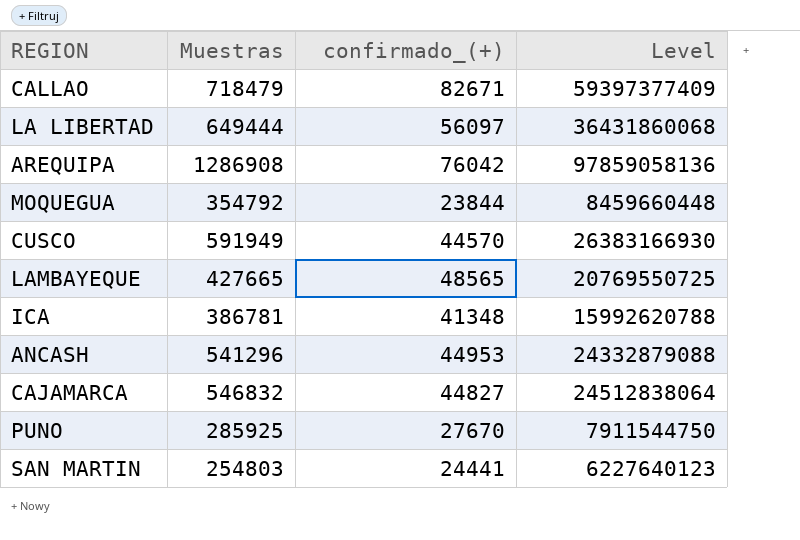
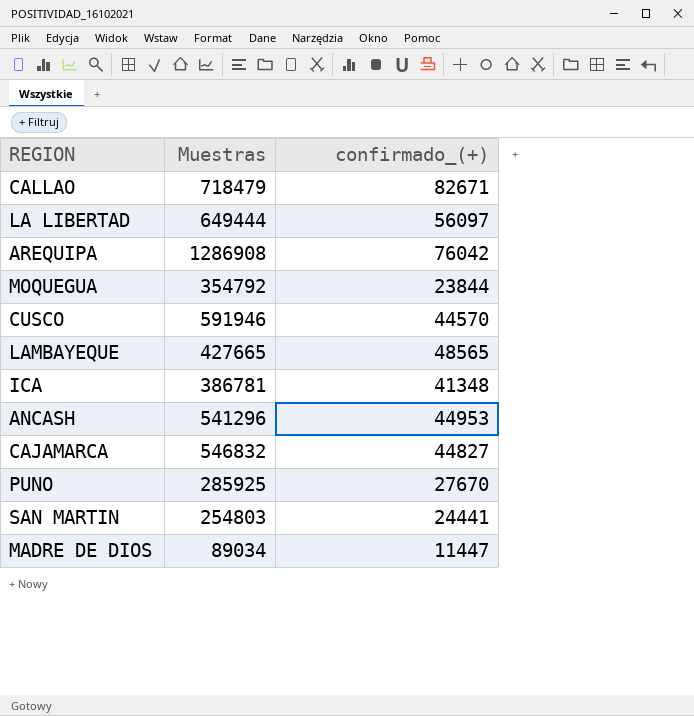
column Level | formula: [Muestras] * [confirmado_(+)] -> none
CUSCO | Muestras: 591949 -> 591946
row MADRE DE DIOS: none -> 89034 | 11447

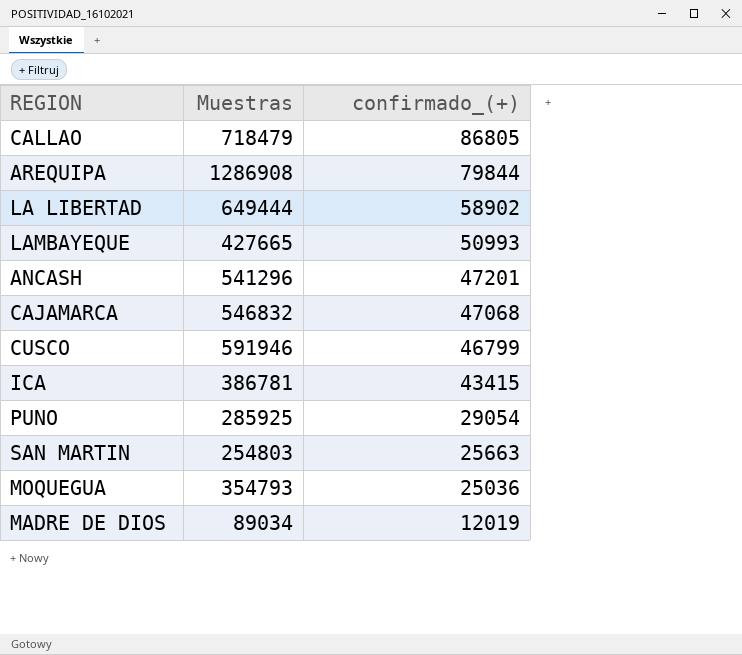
row order: none -> confirmado_(+) descending
CALLAO | confirmado_(+): 82671 -> 86805
AREQUIPA | confirmado_(+): 76042 -> 79844
LA LIBERTAD | confirmado_(+): 56097 -> 58902
LAMBAYEQUE | confirmado_(+): 48565 -> 50993
ANCASH | confirmado_(+): 44953 -> 47201
CAJAMARCA | confirmado_(+): 44827 -> 47068
CUSCO | confirmado_(+): 44570 -> 46799
ICA | confirmado_(+): 41348 -> 43415
PUNO | confirmado_(+): 27670 -> 29054
SAN MARTIN | confirmado_(+): 24441 -> 25663
MOQUEGUA | Muestras: 354792 -> 354793
MOQUEGUA | confirmado_(+): 23844 -> 25036
MADRE DE DIOS | confirmado_(+): 11447 -> 12019

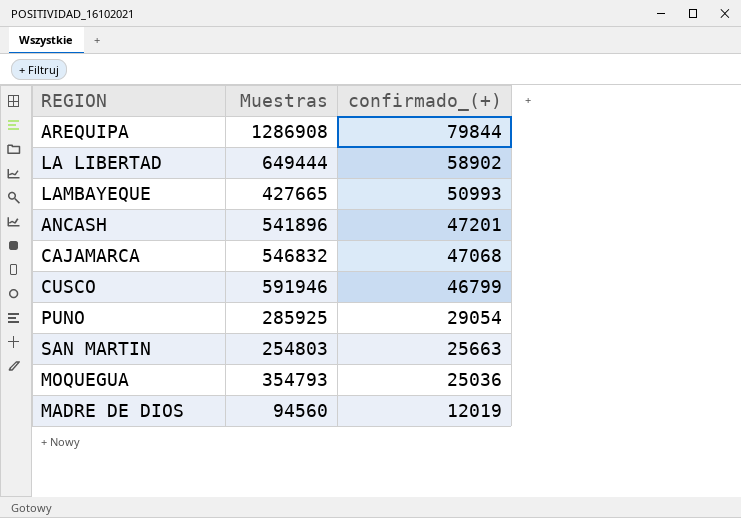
row CALLAO: 718479 | 86805 -> none
row ICA: 386781 | 43415 -> none
ANCASH | Muestras: 541296 -> 541896
MADRE DE DIOS | Muestras: 89034 -> 94560

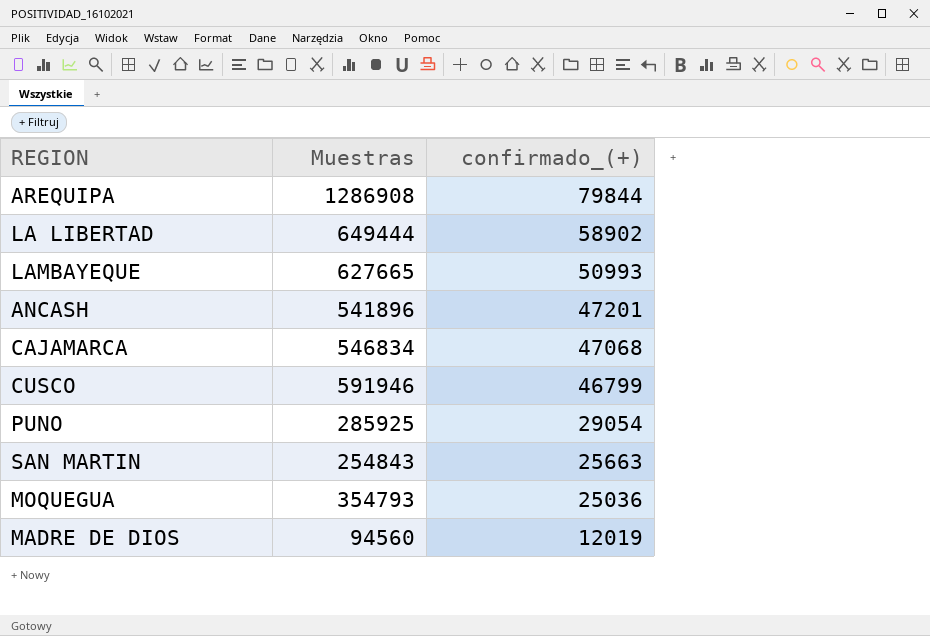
LAMBAYEQUE | Muestras: 427665 -> 627665
CAJAMARCA | Muestras: 546832 -> 546834
SAN MARTIN | Muestras: 254803 -> 254843

